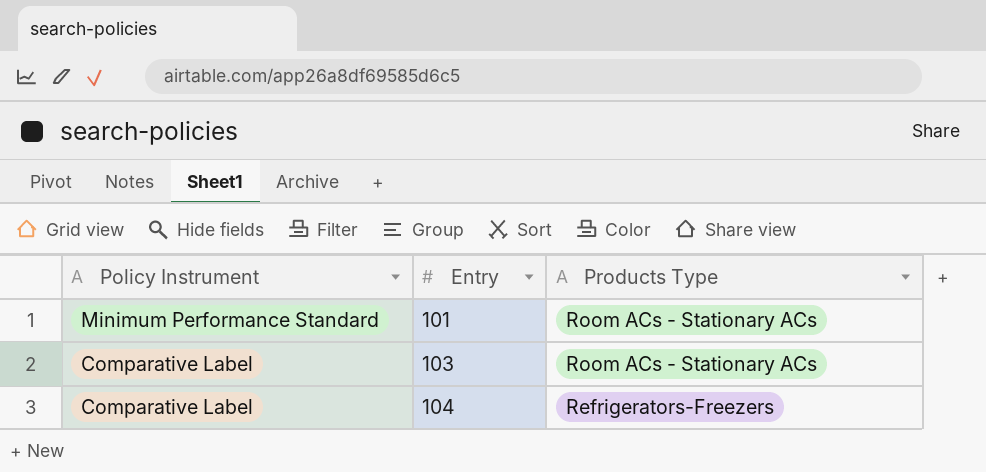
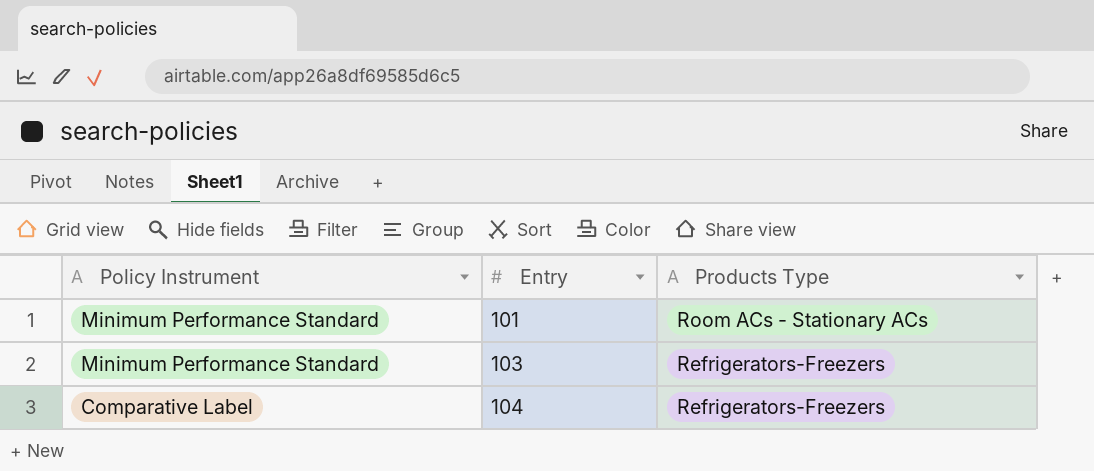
103 | Policy Instrument: Comparative Label -> Minimum Performance Standard
103 | Products Type: Room ACs - Stationary ACs -> Refrigerators-Freezers

